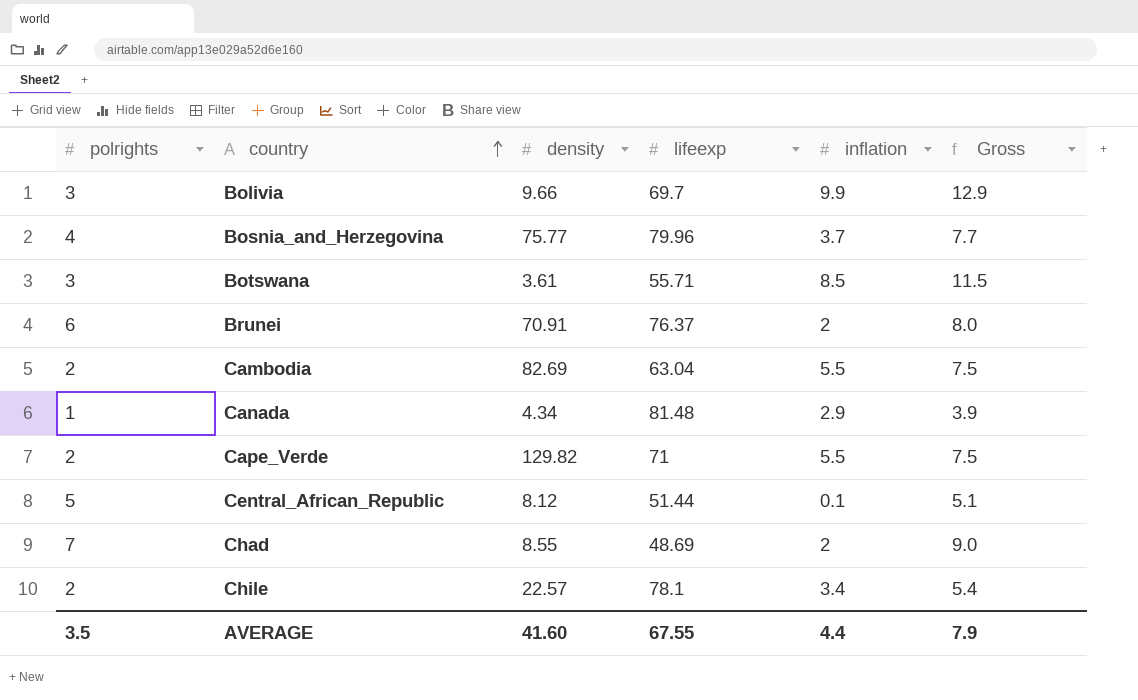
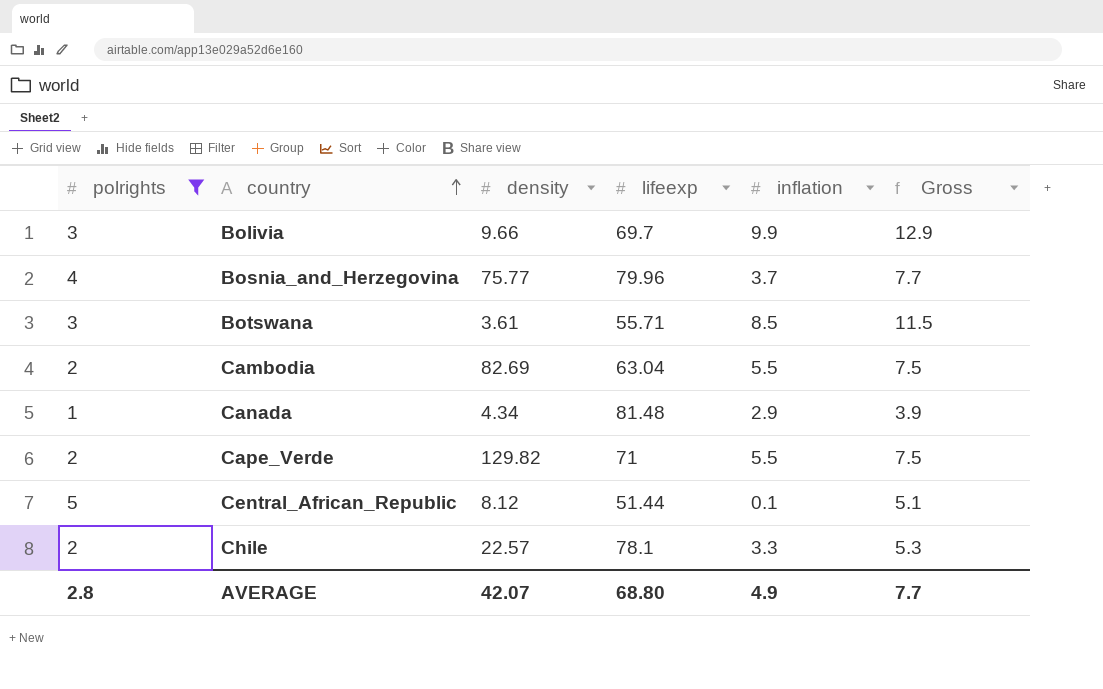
filter: none -> polrights <= 5
Chile | inflation: 3.4 -> 3.3
Chile | Gross: 5.4 -> 5.3
AVERAGE | polrights: 3.5 -> 2.8
AVERAGE | density: 41.60 -> 42.07
AVERAGE | lifeexp: 67.55 -> 68.80
AVERAGE | inflation: 4.4 -> 4.9
AVERAGE | Gross: 7.9 -> 7.7

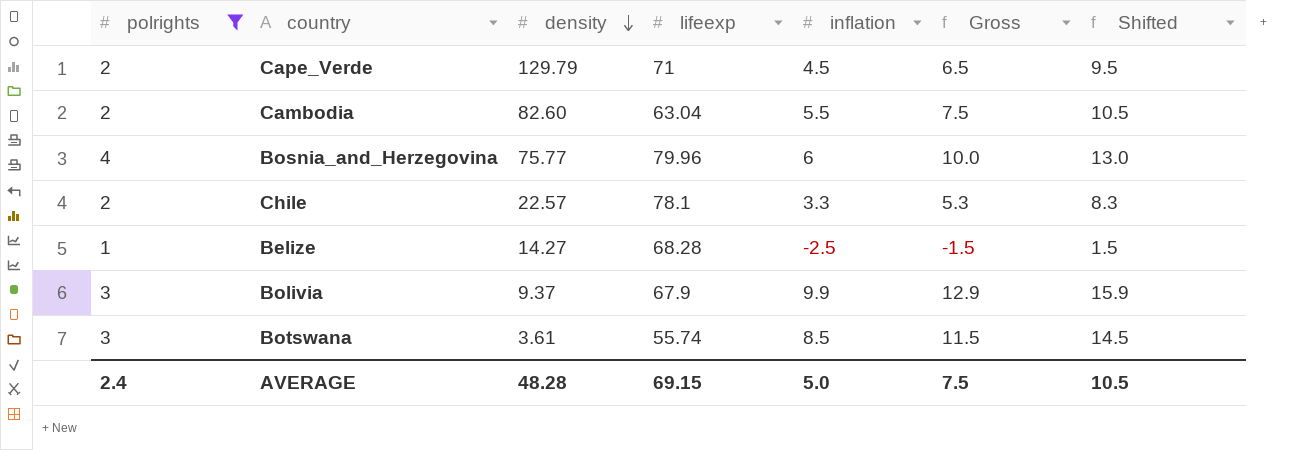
row order: country ascending -> density descending
column Shifted | formula: none -> [Gross] + 3
row Canada: 1 | 4.34 | 81.48 | 2.9 | 3.9 -> none
row Central_African_Republic: 5 | 8.12 | 51.44 | 0.1 | 5.1 -> none
Cape_Verde | density: 129.82 -> 129.79
Cape_Verde | inflation: 5.5 -> 4.5
Cape_Verde | Gross: 7.5 -> 6.5
Cambodia | density: 82.69 -> 82.60
Bosnia_and_Herzegovina | inflation: 3.7 -> 6
Bosnia_and_Herzegovina | Gross: 7.7 -> 10.0
row Belize: none -> 1 | 14.27 | 68.28 | -2.5 | -1.5 | 1.5
Bolivia | density: 9.66 -> 9.37
Bolivia | lifeexp: 69.7 -> 67.9
Botswana | lifeexp: 55.71 -> 55.74
AVERAGE | polrights: 2.8 -> 2.4
AVERAGE | density: 42.07 -> 48.28
AVERAGE | lifeexp: 68.80 -> 69.15
AVERAGE | inflation: 4.9 -> 5.0
AVERAGE | Gross: 7.7 -> 7.5

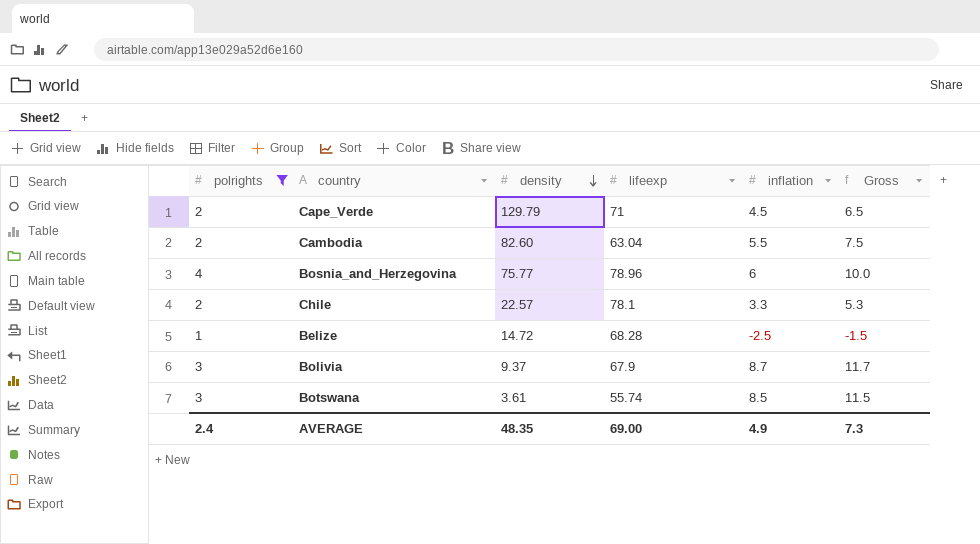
column Shifted | formula: [Gross] + 3 -> none
Bosnia_and_Herzegovina | lifeexp: 79.96 -> 78.96
Belize | density: 14.27 -> 14.72
Bolivia | inflation: 9.9 -> 8.7
Bolivia | Gross: 12.9 -> 11.7
AVERAGE | density: 48.28 -> 48.35
AVERAGE | lifeexp: 69.15 -> 69.00
AVERAGE | inflation: 5.0 -> 4.9
AVERAGE | Gross: 7.5 -> 7.3

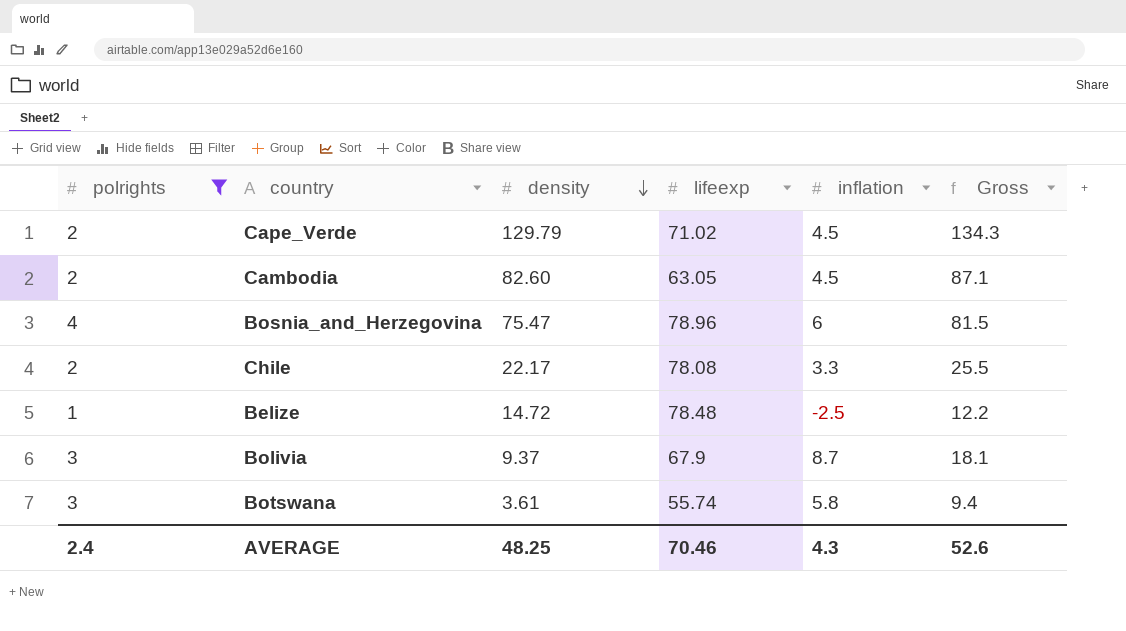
column Gross | formula: [polrights] + [inflation] -> [density] + [inflation]
Cape_Verde | lifeexp: 71 -> 71.02
Cambodia | lifeexp: 63.04 -> 63.05
Cambodia | inflation: 5.5 -> 4.5
Bosnia_and_Herzegovina | density: 75.77 -> 75.47
Chile | density: 22.57 -> 22.17
Chile | lifeexp: 78.1 -> 78.08
Belize | lifeexp: 68.28 -> 78.48
Botswana | inflation: 8.5 -> 5.8
AVERAGE | density: 48.35 -> 48.25
AVERAGE | lifeexp: 69.00 -> 70.46
AVERAGE | inflation: 4.9 -> 4.3
AVERAGE | Gross: 7.3 -> 52.6

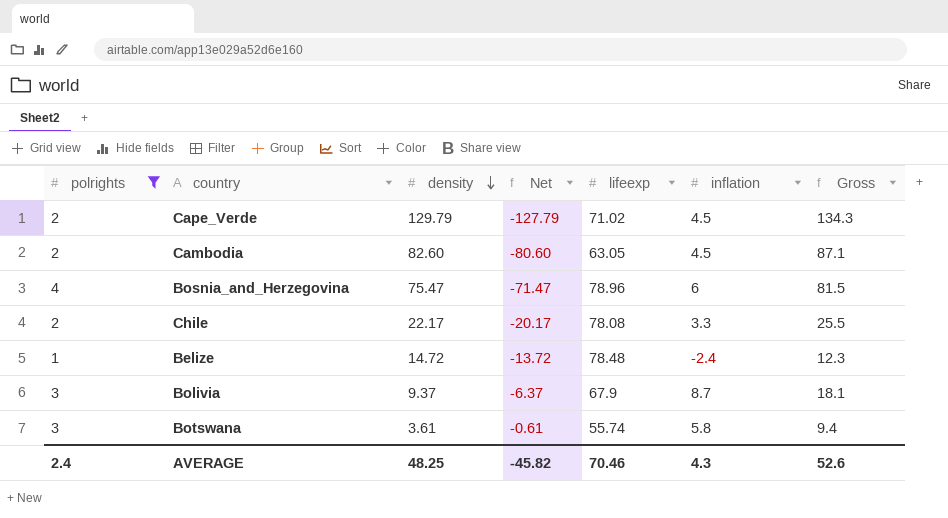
column Net | formula: none -> [polrights] - [density]
Belize | inflation: -2.5 -> -2.4
Belize | Gross: 12.2 -> 12.3

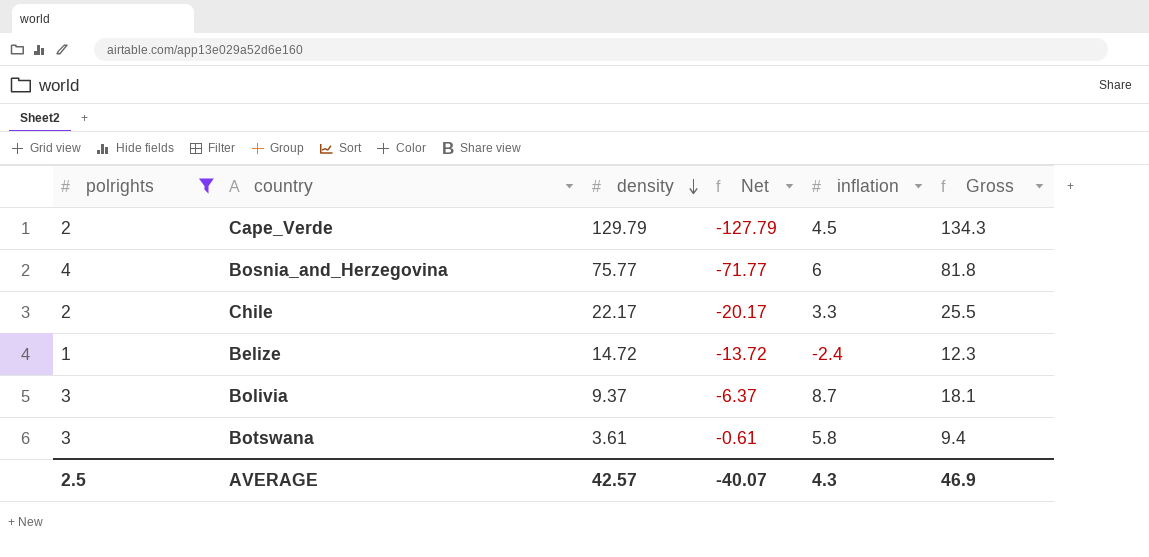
column lifeexp | position: 5 -> none
row Cambodia: 2 | 82.60 | -80.60 | 63.05 | 4.5 | 87.1 -> none
Bosnia_and_Herzegovina | density: 75.47 -> 75.77
Bosnia_and_Herzegovina | Net: -71.47 -> -71.77
Bosnia_and_Herzegovina | Gross: 81.5 -> 81.8
AVERAGE | polrights: 2.4 -> 2.5
AVERAGE | density: 48.25 -> 42.57
AVERAGE | Net: -45.82 -> -40.07
AVERAGE | Gross: 52.6 -> 46.9

